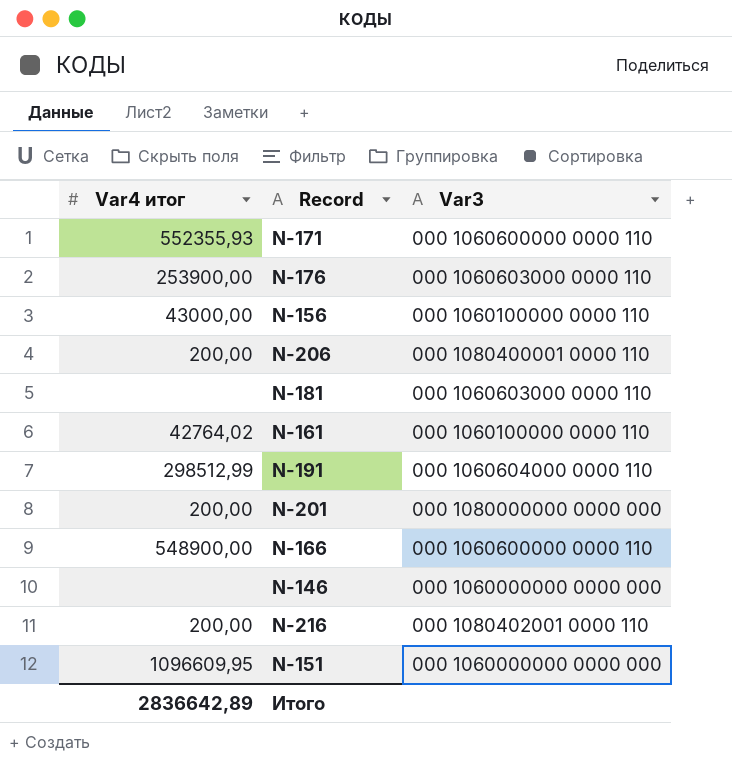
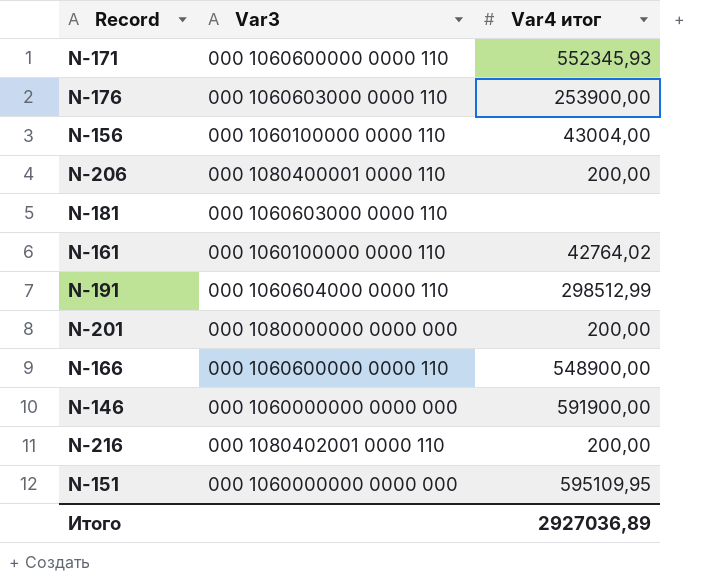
column Var4 итог | position: 1 -> 3
N-171 | Var4 итог: 552355,93 -> 552345,93
N-156 | Var4 итог: 43000,00 -> 43004,00
N-146 | Var4 итог: none -> 591900,00
N-151 | Var4 итог: 1096609,95 -> 595109,95
Итого | Var4 итог: 2836642,89 -> 2927036,89

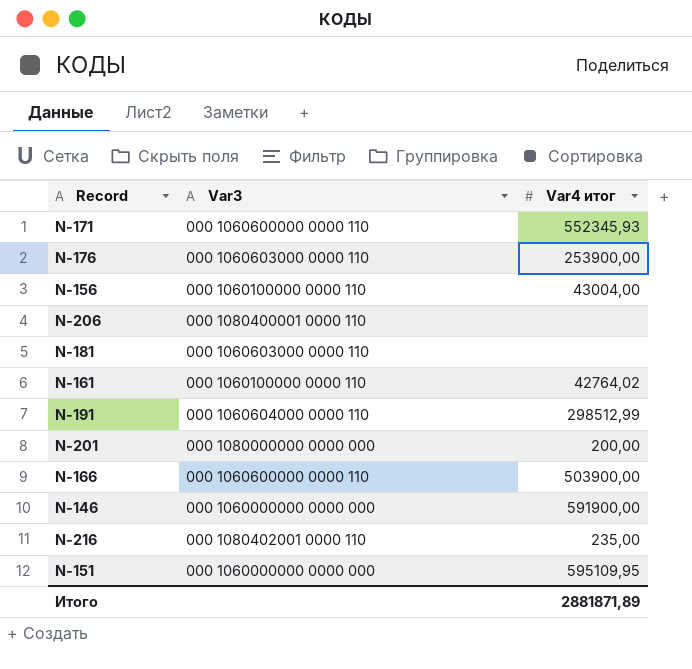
N-206 | Var4 итог: 200,00 -> none
N-166 | Var4 итог: 548900,00 -> 503900,00
N-216 | Var4 итог: 200,00 -> 235,00
Итого | Var4 итог: 2927036,89 -> 2881871,89

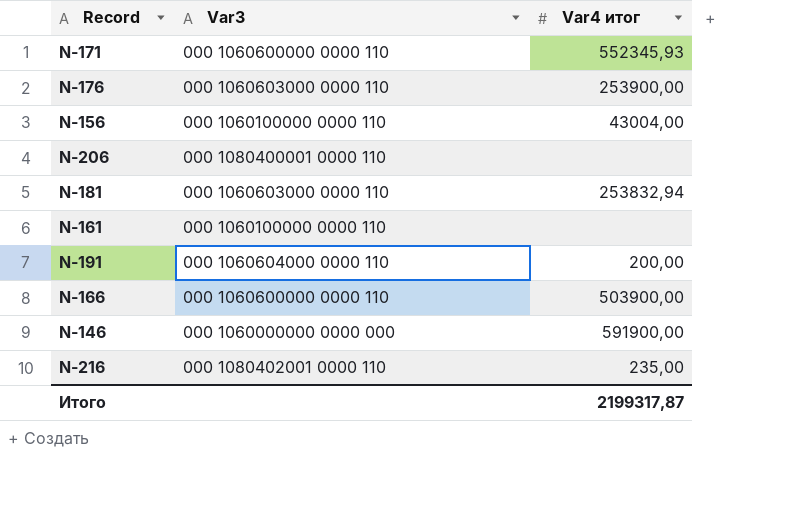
row N-201: 000 1080000000 0000 000 | 200,00 -> none
row N-151: 000 1060000000 0000 000 | 595109,95 -> none
N-181 | Var4 итог: none -> 253832,94
N-161 | Var4 итог: 42764,02 -> none
N-191 | Var4 итог: 298512,99 -> 200,00
Итого | Var4 итог: 2881871,89 -> 2199317,87

